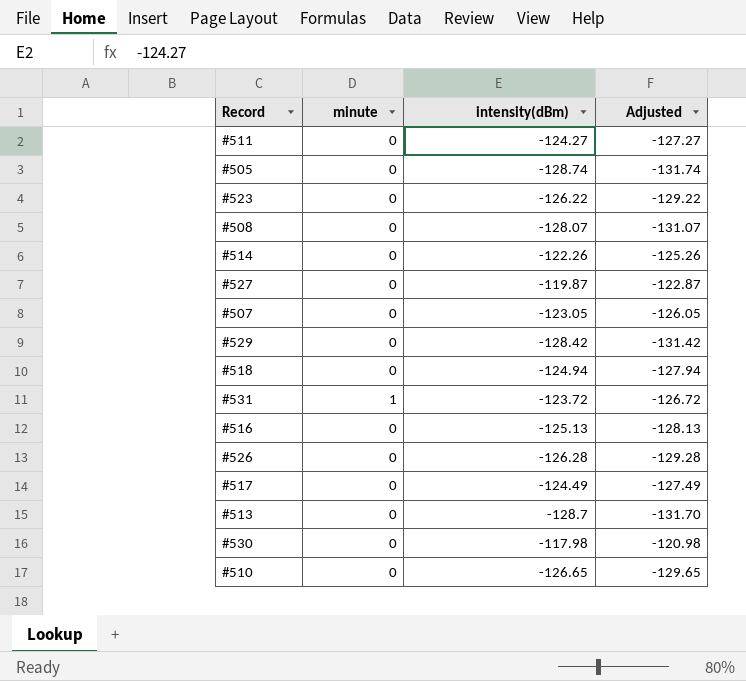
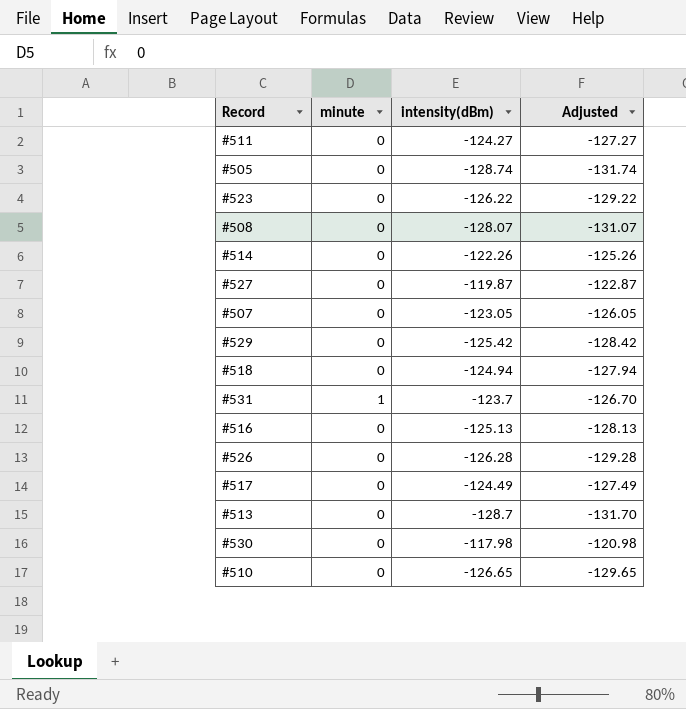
#529 | intensity(dBm): -128.42 -> -125.42
#529 | Adjusted: -131.42 -> -128.42
#531 | intensity(dBm): -123.72 -> -123.7
#531 | Adjusted: -126.72 -> -126.70

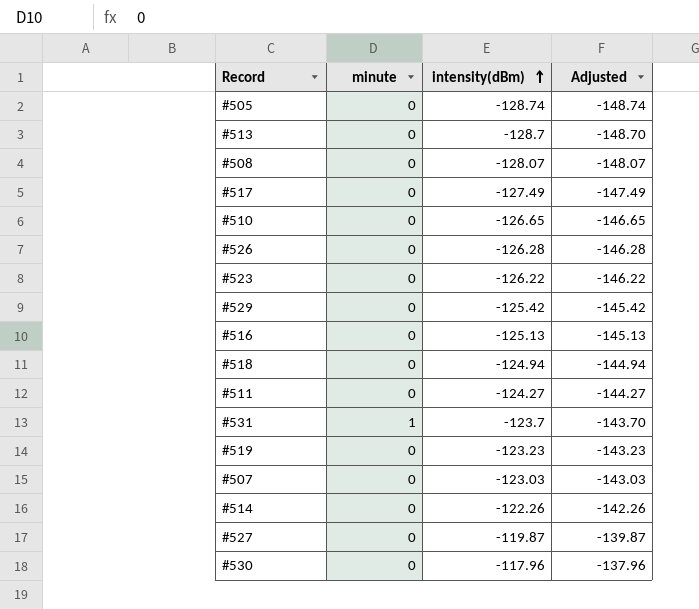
row order: none -> intensity(dBm) ascending
column Adjusted | formula: [intensity(dBm)] - 3 -> [intensity(dBm)] - 20
#517 | intensity(dBm): -124.49 -> -127.49
row #519: none -> 0 | -123.23 | -143.23
#507 | intensity(dBm): -123.05 -> -123.03
#530 | intensity(dBm): -117.98 -> -117.96

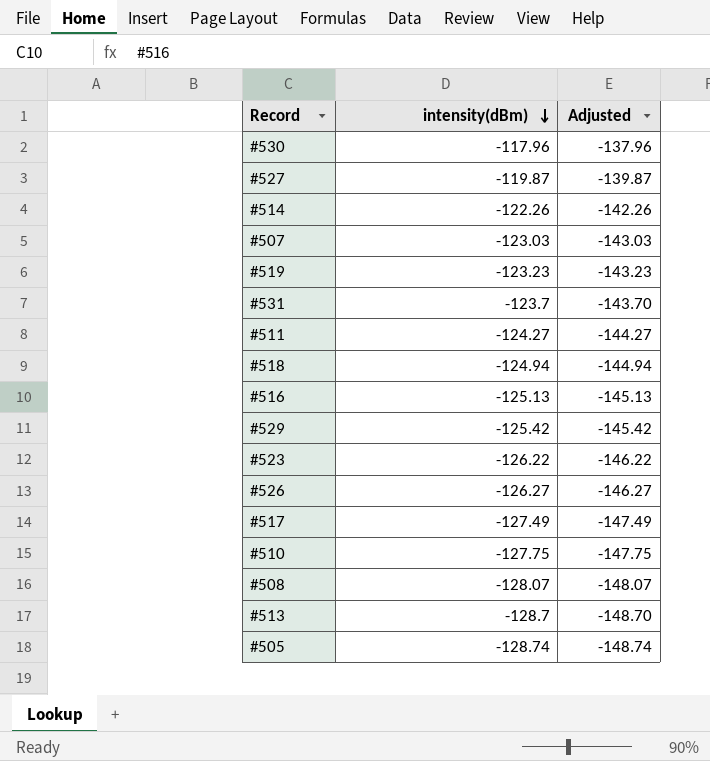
row order: intensity(dBm) ascending -> intensity(dBm) descending
column minute | position: 2 -> none
#526 | intensity(dBm): -126.28 -> -126.27
#526 | Adjusted: -146.28 -> -146.27
#510 | intensity(dBm): -126.65 -> -127.75
#510 | Adjusted: -146.65 -> -147.75

